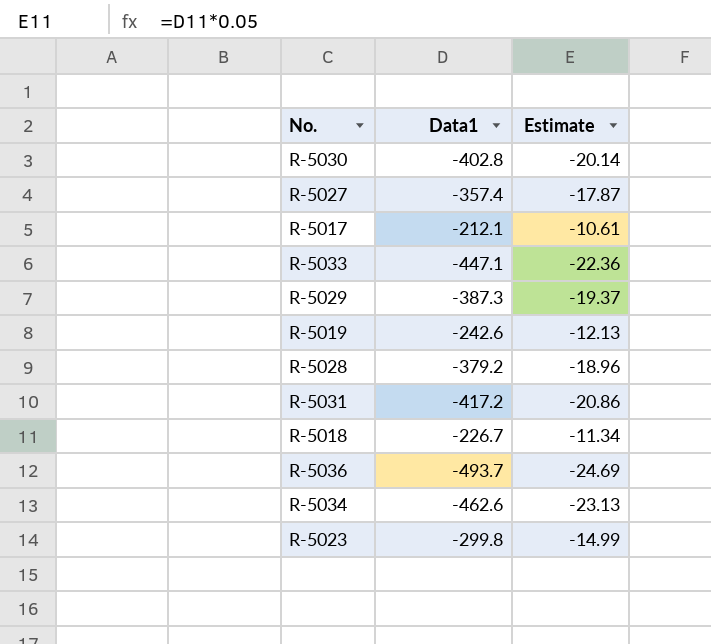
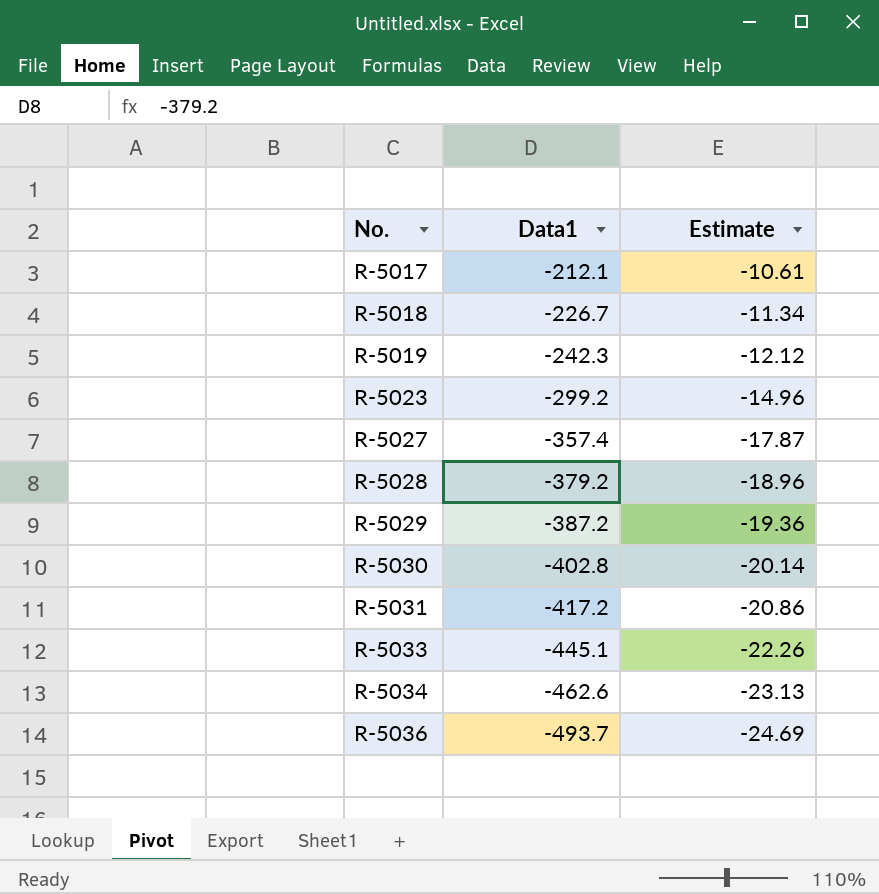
row order: none -> No. ascending
R-5019 | Data1: -242.6 -> -242.3
R-5019 | Estimate: -12.13 -> -12.12
R-5023 | Data1: -299.8 -> -299.2
R-5023 | Estimate: -14.99 -> -14.96
R-5029 | Data1: -387.3 -> -387.2
R-5029 | Estimate: -19.37 -> -19.36
R-5033 | Data1: -447.1 -> -445.1
R-5033 | Estimate: -22.36 -> -22.26

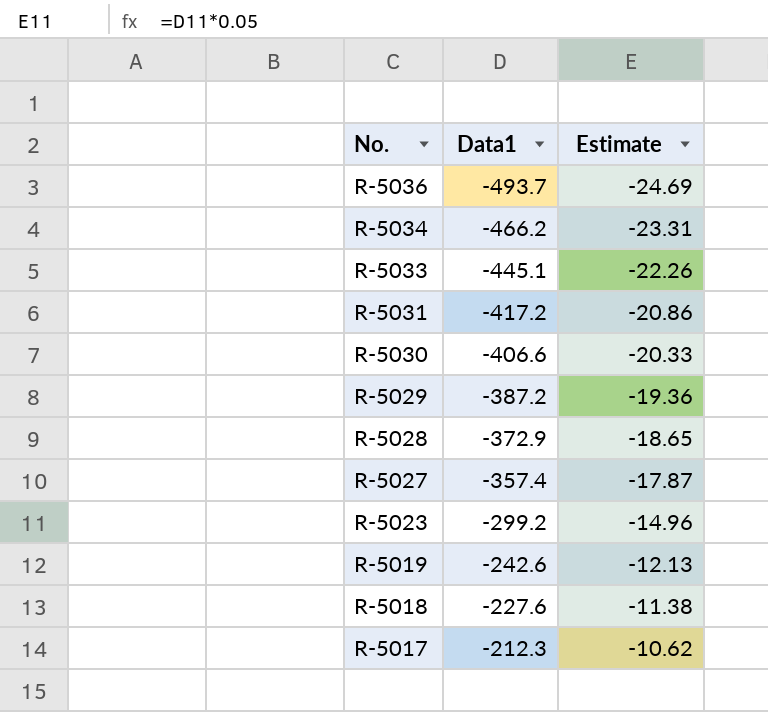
row order: No. ascending -> No. descending
R-5034 | Data1: -462.6 -> -466.2
R-5034 | Estimate: -23.13 -> -23.31
R-5030 | Data1: -402.8 -> -406.6
R-5030 | Estimate: -20.14 -> -20.33
R-5028 | Data1: -379.2 -> -372.9
R-5028 | Estimate: -18.96 -> -18.65
R-5019 | Data1: -242.3 -> -242.6
R-5019 | Estimate: -12.12 -> -12.13
R-5018 | Data1: -226.7 -> -227.6
R-5018 | Estimate: -11.34 -> -11.38
R-5017 | Data1: -212.1 -> -212.3
R-5017 | Estimate: -10.61 -> -10.62

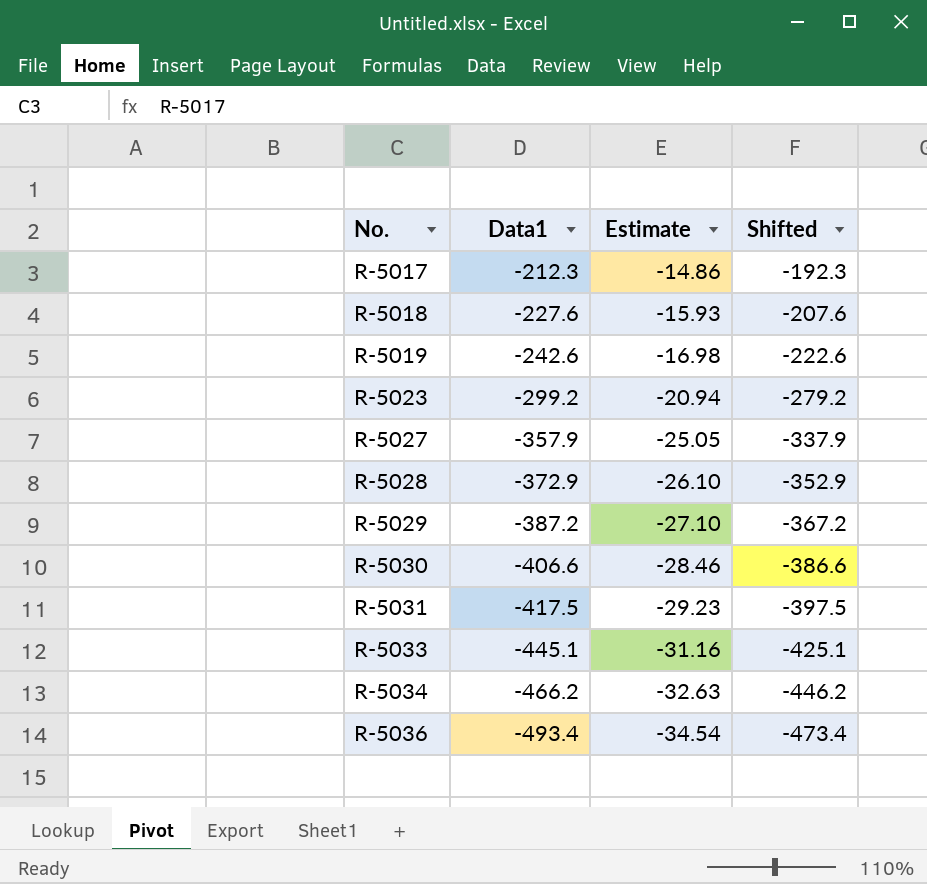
row order: No. descending -> No. ascending
column Estimate | formula: [Data1] * 0.05 -> [Data1] * 0.07
column Shifted | formula: none -> [Data1] + 20
R-5027 | Data1: -357.4 -> -357.9
R-5031 | Data1: -417.2 -> -417.5
R-5036 | Data1: -493.7 -> -493.4

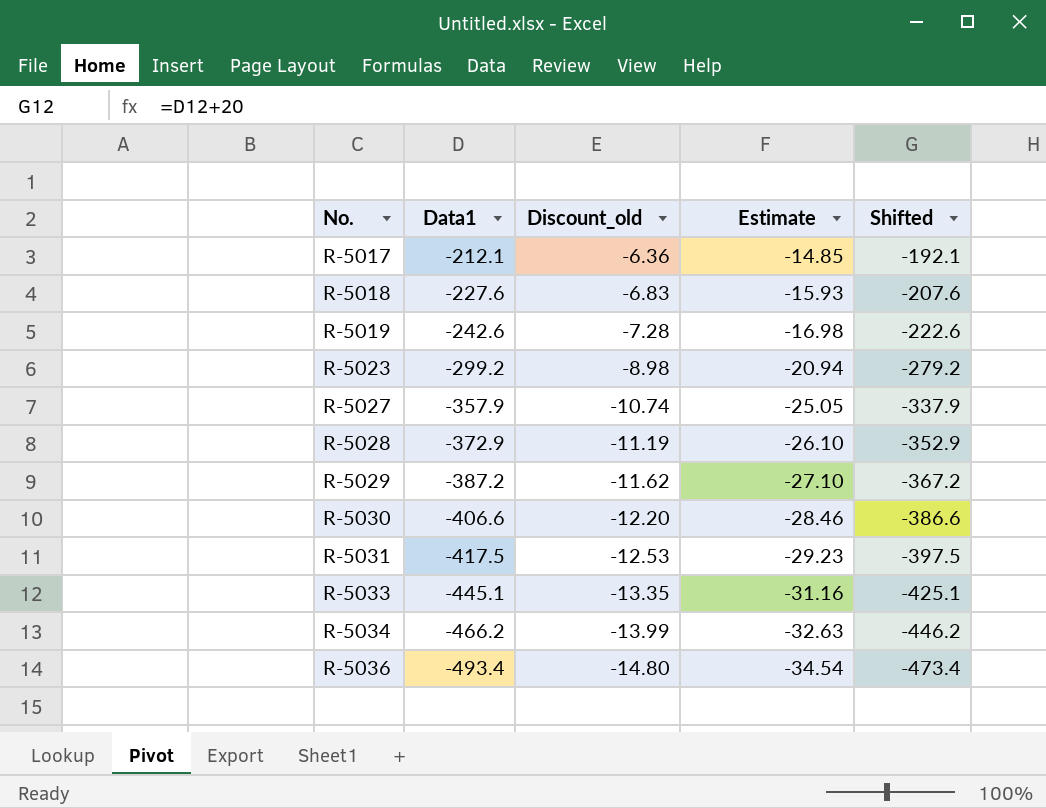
column Discount_old | formula: none -> [Data1] * 0.03
R-5017 | Data1: -212.3 -> -212.1
R-5017 | Estimate: -14.86 -> -14.85
R-5017 | Shifted: -192.3 -> -192.1

